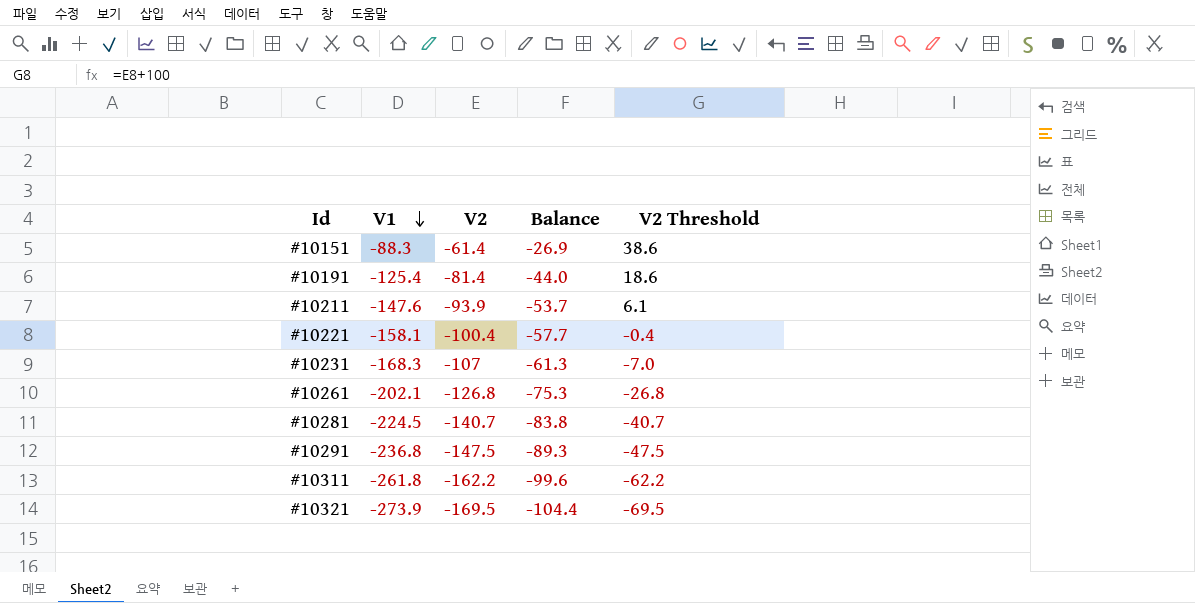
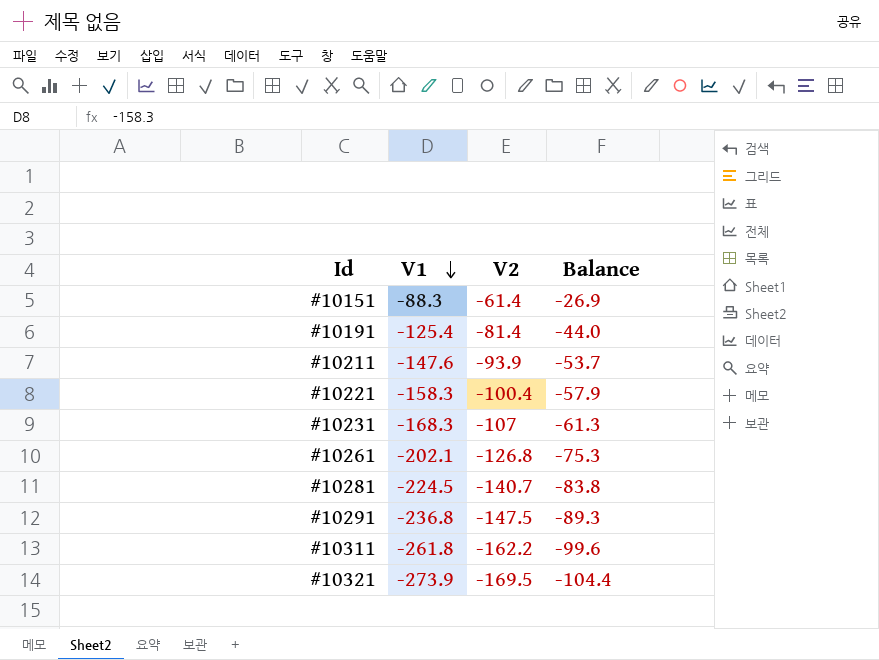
column V2 Threshold | formula: [V2] + 100 -> none
#10221 | V1: -158.1 -> -158.3
#10221 | Balance: -57.7 -> -57.9

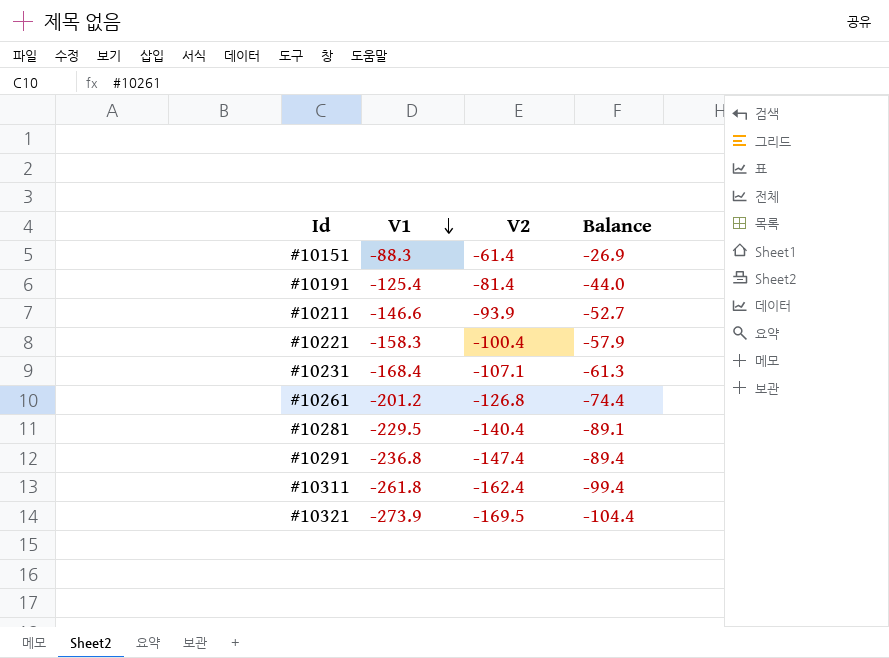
#10211 | V1: -147.6 -> -146.6
#10211 | Balance: -53.7 -> -52.7
#10231 | V1: -168.3 -> -168.4
#10231 | V2: -107 -> -107.1
#10261 | V1: -202.1 -> -201.2
#10261 | Balance: -75.3 -> -74.4
#10281 | V1: -224.5 -> -229.5
#10281 | V2: -140.7 -> -140.4
#10281 | Balance: -83.8 -> -89.1
#10291 | V2: -147.5 -> -147.4
#10291 | Balance: -89.3 -> -89.4
#10311 | V2: -162.2 -> -162.4
#10311 | Balance: -99.6 -> -99.4

